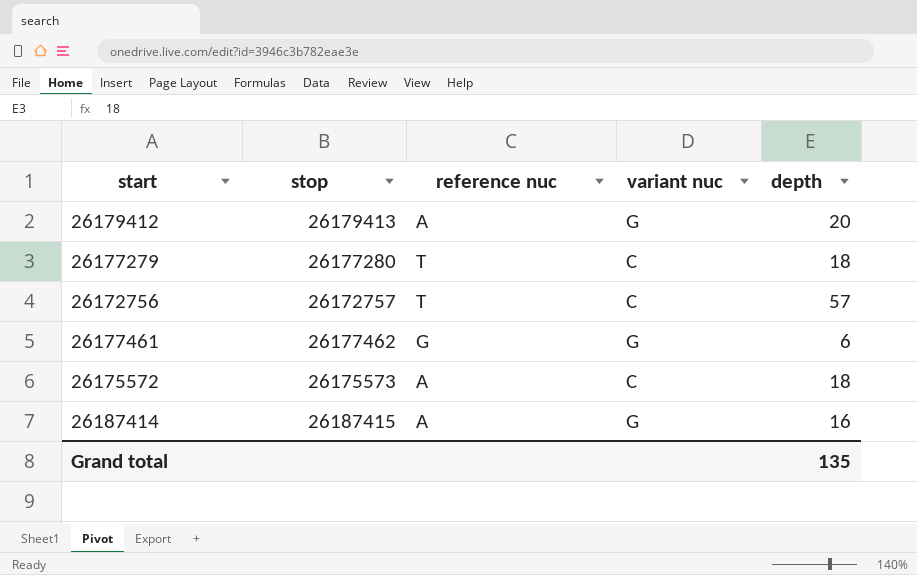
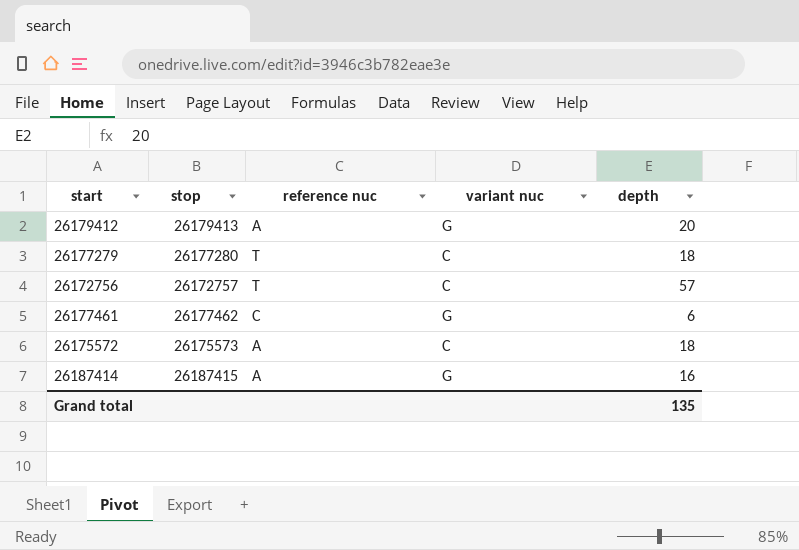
26177461 | reference nuc: G -> C

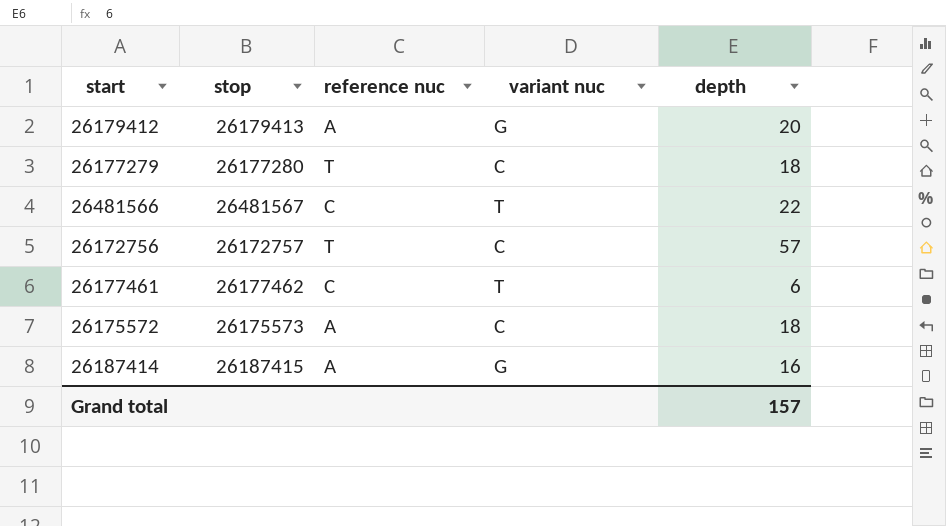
row 26481566: none -> 26481567 | C | T | 22
26177461 | variant nuc: G -> T
Grand total | depth: 135 -> 157

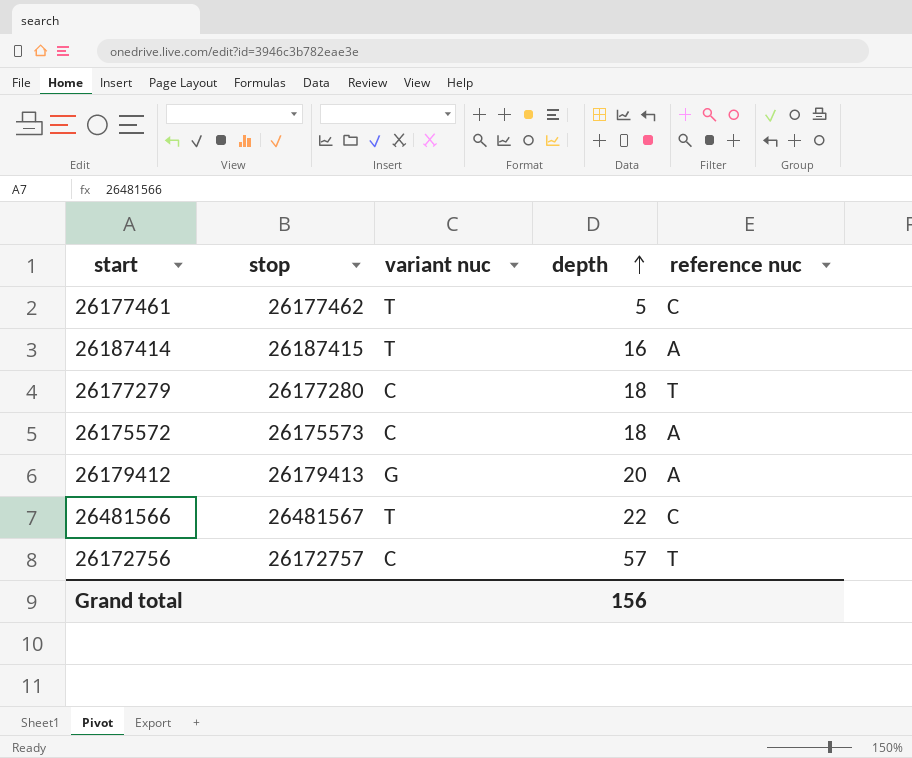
row order: none -> depth ascending
column reference nuc | position: 3 -> 5
26177461 | depth: 6 -> 5
26187414 | variant nuc: G -> T
Grand total | depth: 157 -> 156

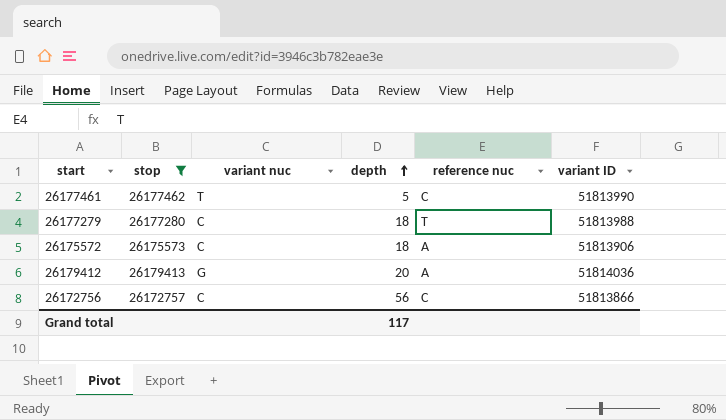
filter: none -> stop <= 26179413
column variant ID | position: none -> 6
26172756 | depth: 57 -> 56
26172756 | reference nuc: T -> C
Grand total | depth: 156 -> 117

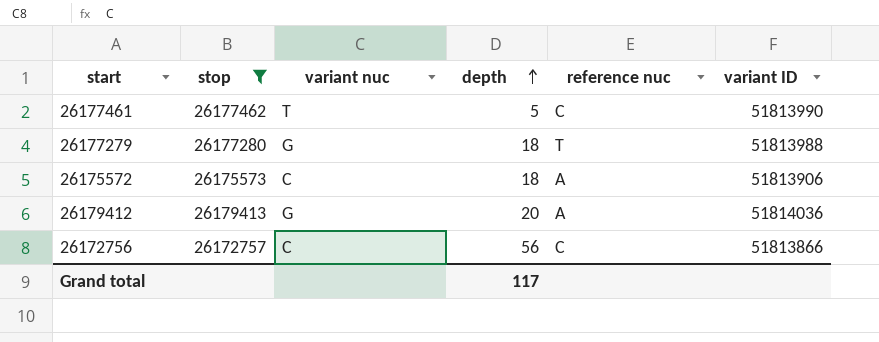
26177279 | variant nuc: C -> G

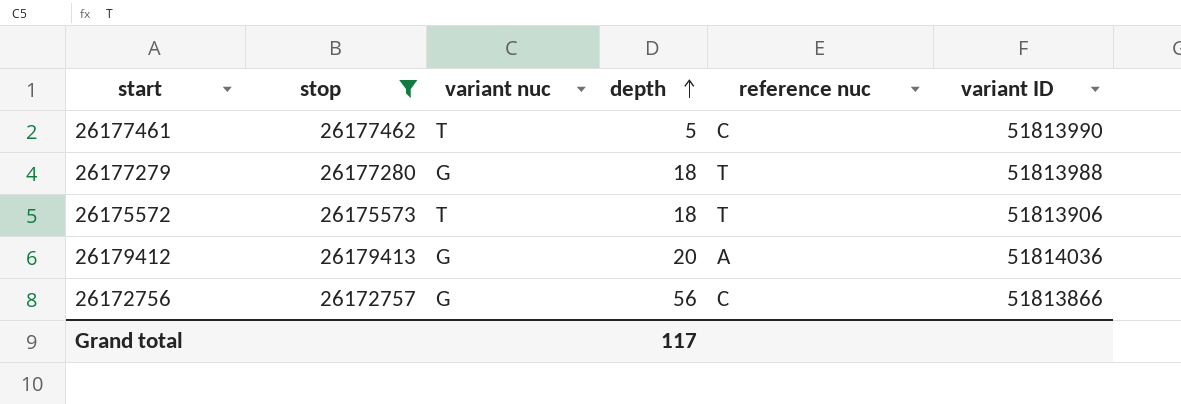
26175572 | variant nuc: C -> T
26175572 | reference nuc: A -> T
26172756 | variant nuc: C -> G

